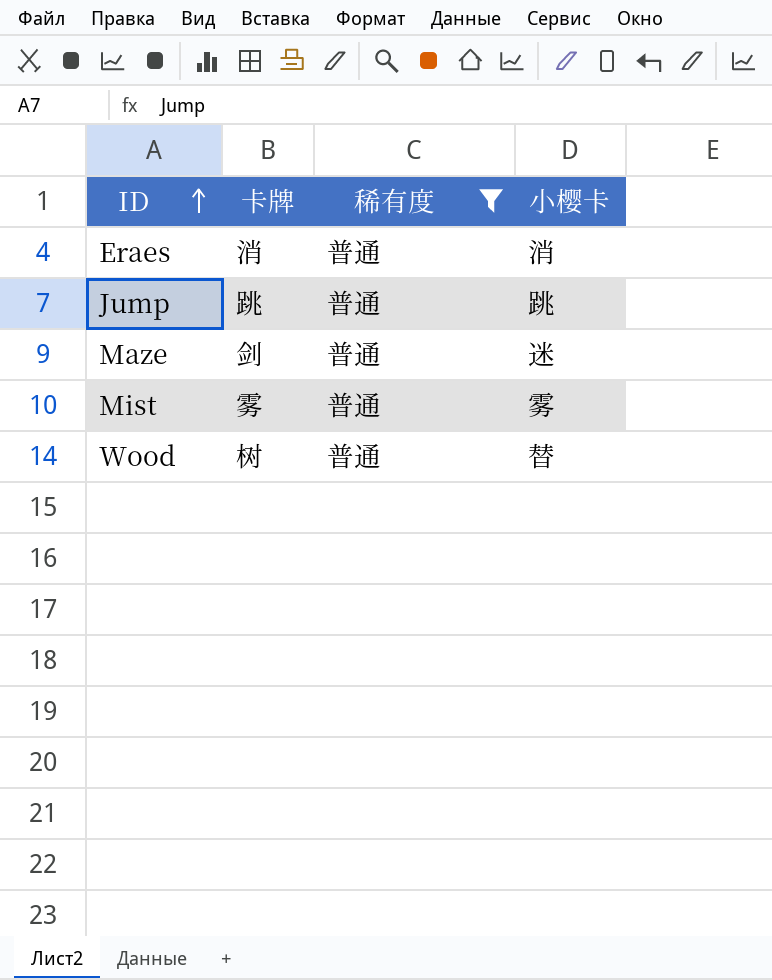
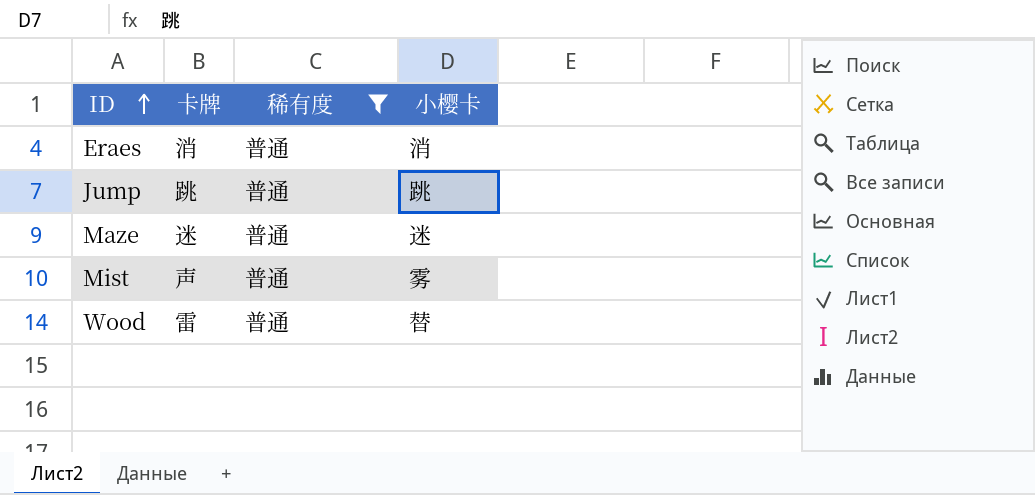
Maze | 卡牌: 剑 -> 迷
Mist | 卡牌: 雾 -> 声
Wood | 卡牌: 树 -> 雷

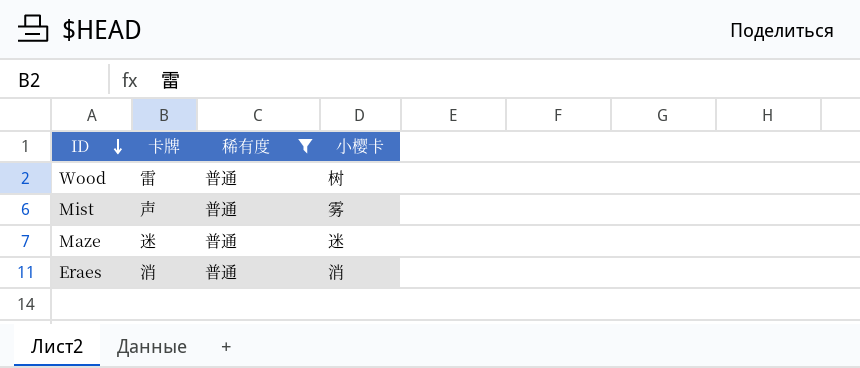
row order: ID ascending -> ID descending
row Jump: 跳 | 普通 | 跳 -> none
Wood | 小樱卡: 替 -> 树

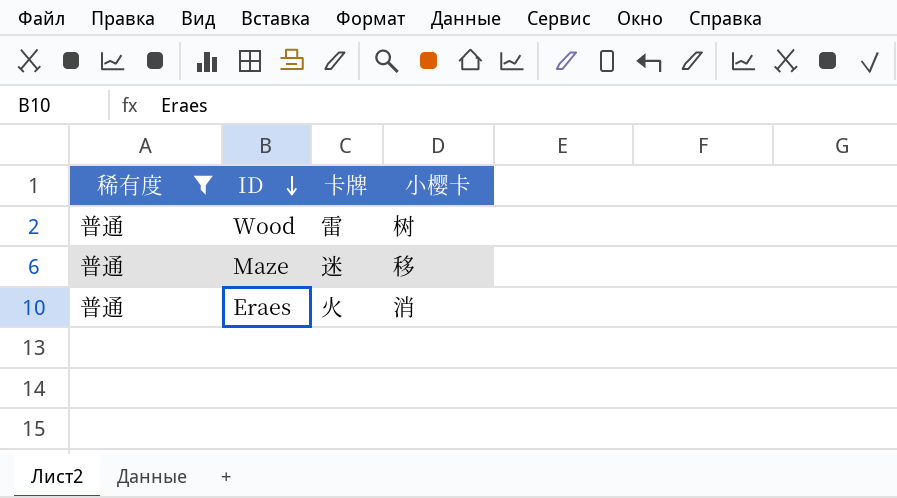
column 稀有度 | position: 3 -> 1
row Mist: 声 | 普通 | 雾 -> none
Maze | 小樱卡: 迷 -> 移
Eraes | 卡牌: 消 -> 火

